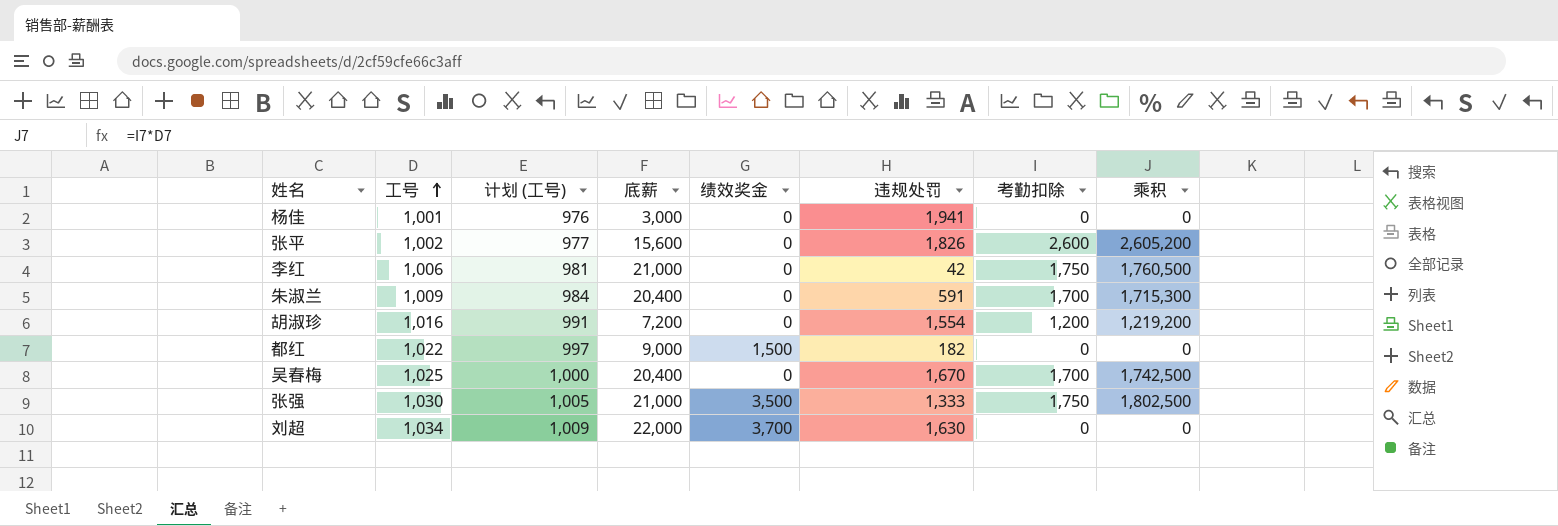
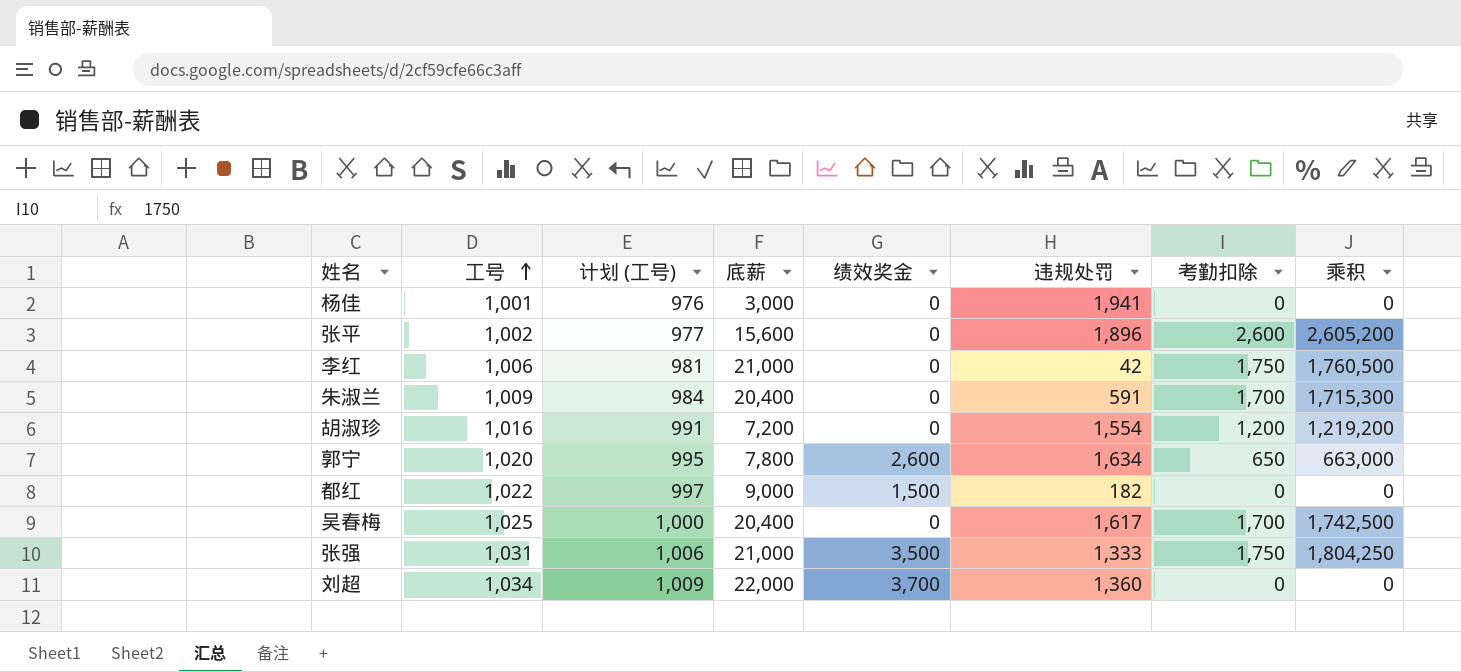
张平 | 违规处罚: 1,826 -> 1,896
row 郭宁: none -> 1,020 | 995 | 7,800 | 2,600 | 1,634 | 650 | 663,000
吴春梅 | 违规处罚: 1,670 -> 1,617
张强 | 工号: 1,030 -> 1,031
张强 | 计划 (工号): 1,005 -> 1,006
张强 | 乘积: 1,802,500 -> 1,804,250
刘超 | 违规处罚: 1,630 -> 1,360

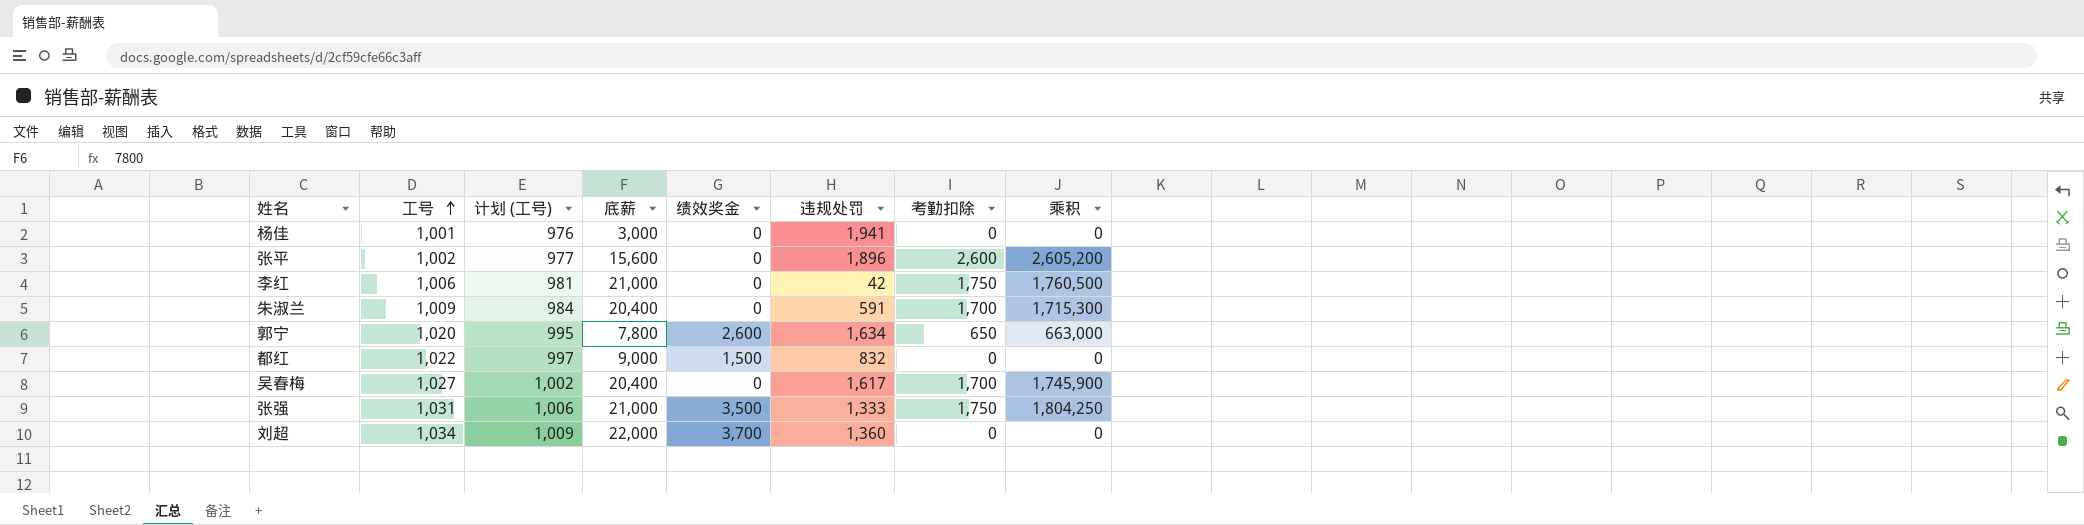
row 胡淑珍: 1,016 | 991 | 7,200 | 0 | 1,554 | 1,200 | 1,219,200 -> none
都红 | 违规处罚: 182 -> 832
吴春梅 | 工号: 1,025 -> 1,027
吴春梅 | 计划 (工号): 1,000 -> 1,002
吴春梅 | 乘积: 1,742,500 -> 1,745,900

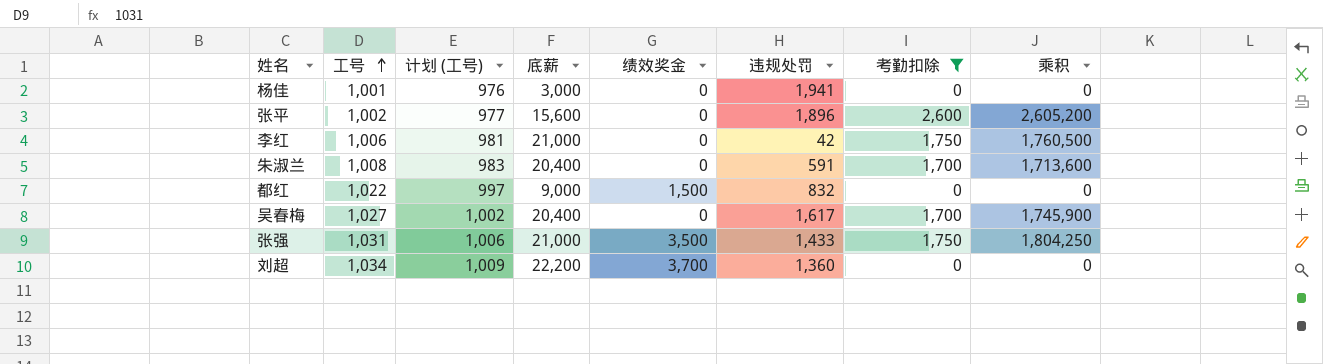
filter: none -> 考勤扣除 != 650
朱淑兰 | 工号: 1,009 -> 1,008
朱淑兰 | 计划 (工号): 984 -> 983
朱淑兰 | 乘积: 1,715,300 -> 1,713,600
张强 | 违规处罚: 1,333 -> 1,433
刘超 | 底薪: 22,000 -> 22,200

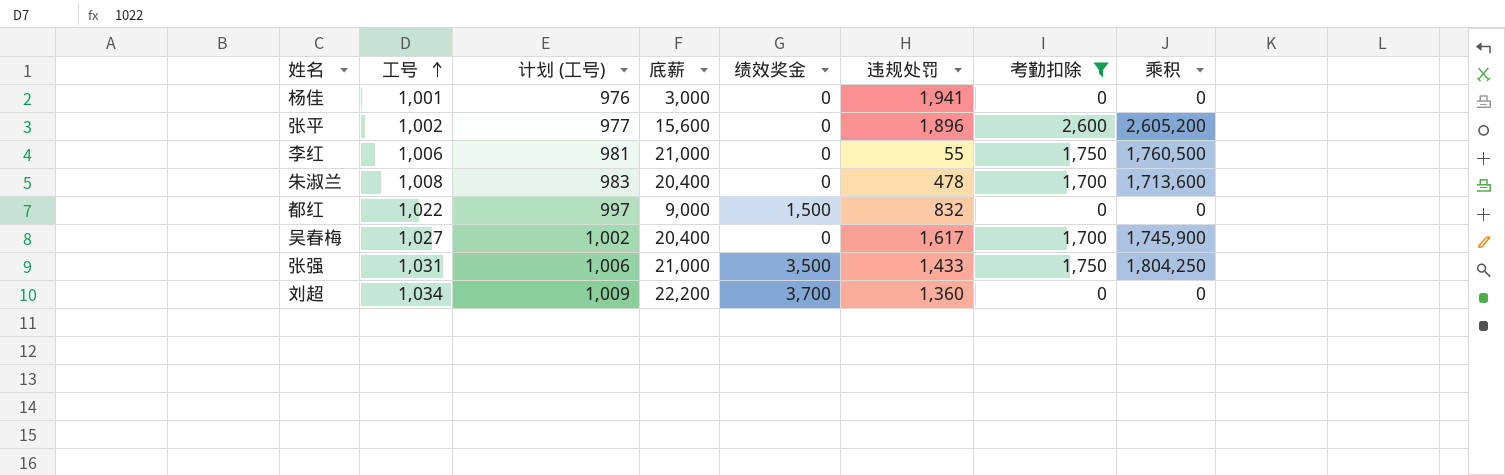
李红 | 违规处罚: 42 -> 55
朱淑兰 | 违规处罚: 591 -> 478

